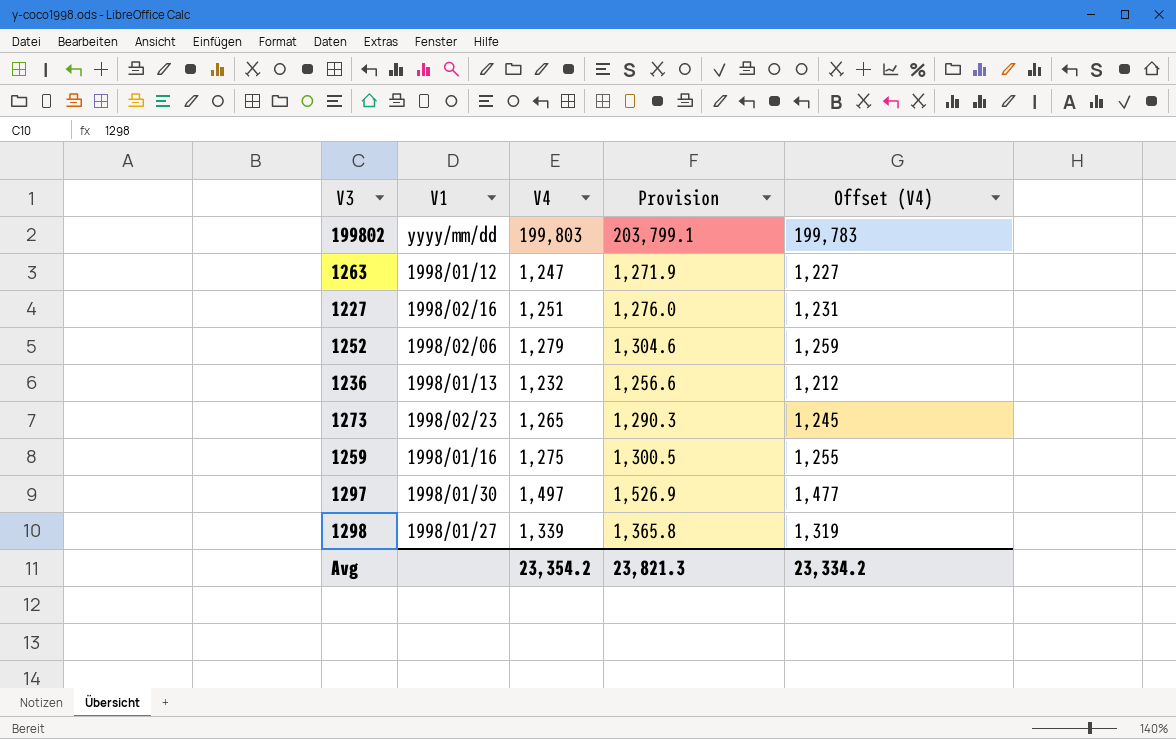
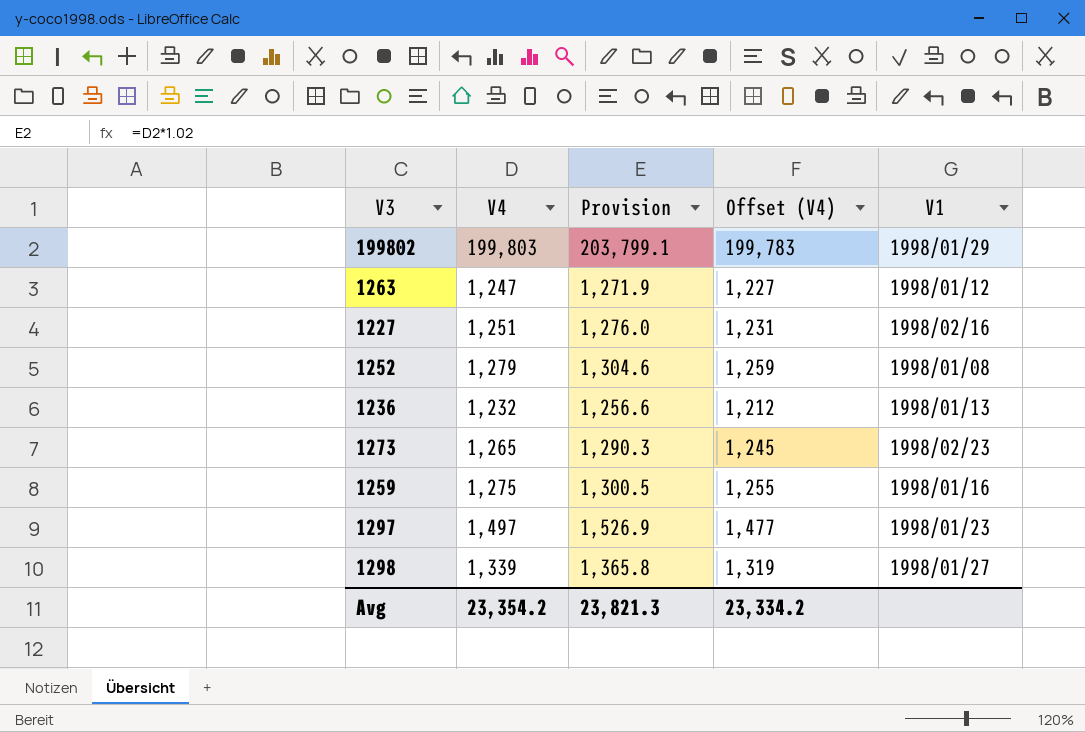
column V1 | position: 2 -> 5
199802 | V1: yyyy/mm/dd -> 1998/01/29
1252 | V1: 1998/02/06 -> 1998/01/08
1297 | V1: 1998/01/30 -> 1998/01/23

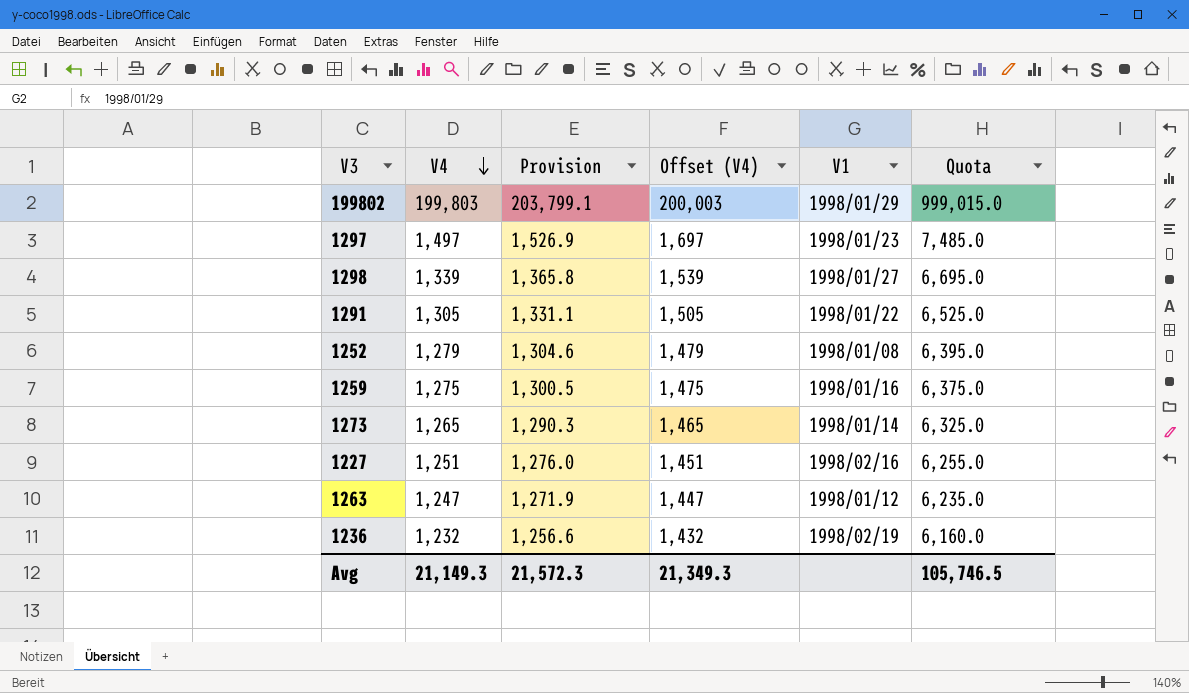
row order: none -> V4 descending
column Offset (V4) | formula: [V4] - 20 -> [V4] + 200
column Quota | formula: none -> [V4] * 5
row 1291: none -> 1,305 | 1,331.1 | 1,505 | 1998/01/22 | 6,525.0
1273 | V1: 1998/02/23 -> 1998/01/14
1236 | V1: 1998/01/13 -> 1998/02/19
Avg | V4: 23,354.2 -> 21,149.3
Avg | Provision: 23,821.3 -> 21,572.3
Avg | Offset (V4): 23,334.2 -> 21,349.3

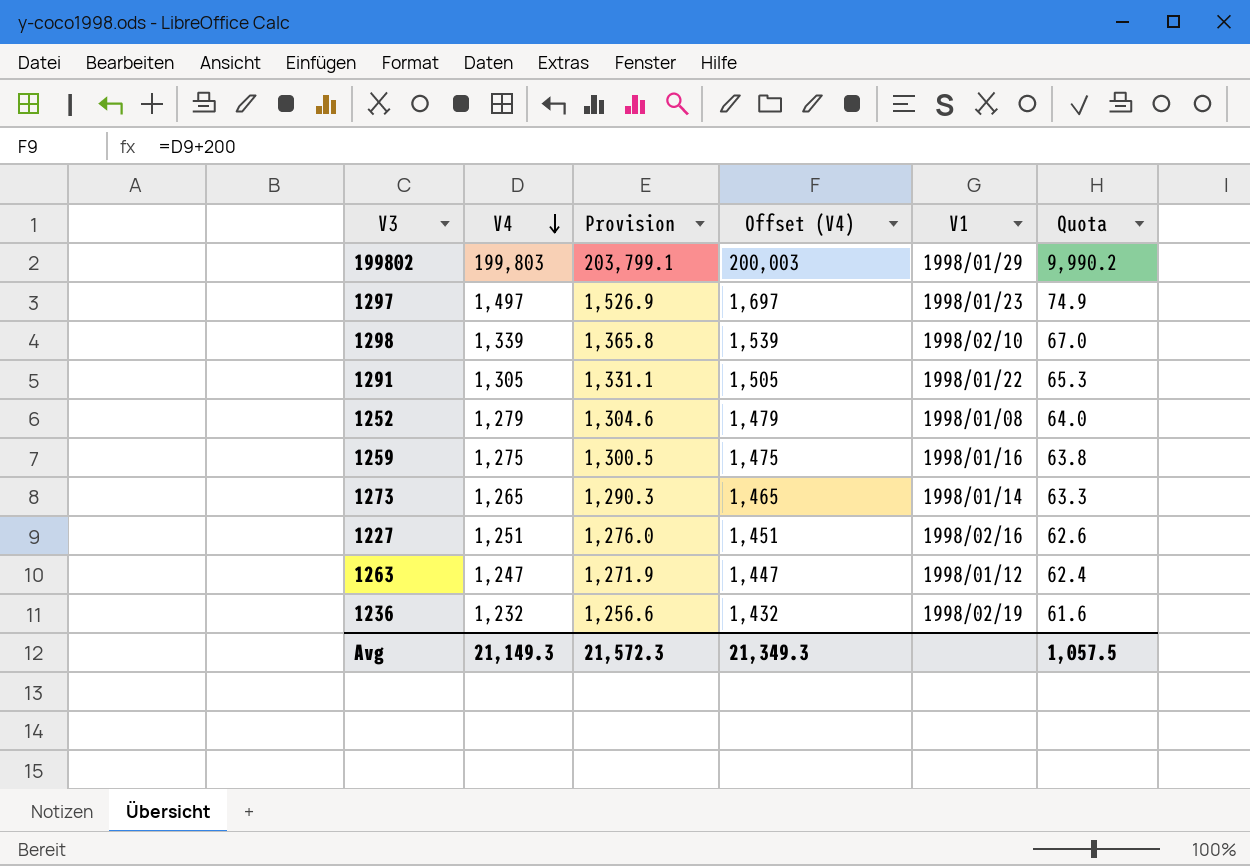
column Quota | formula: [V4] * 5 -> [V4] * 0.05
1298 | V1: 1998/01/27 -> 1998/02/10
Avg | Quota: 105,746.5 -> 1,057.5

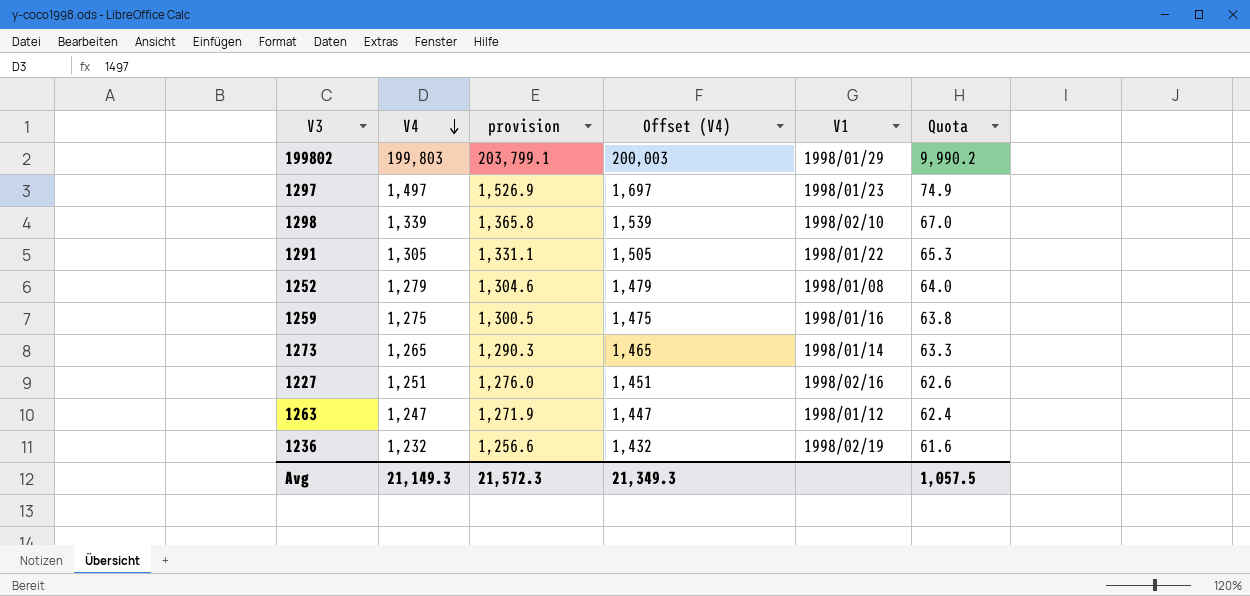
column name: Provision -> provision

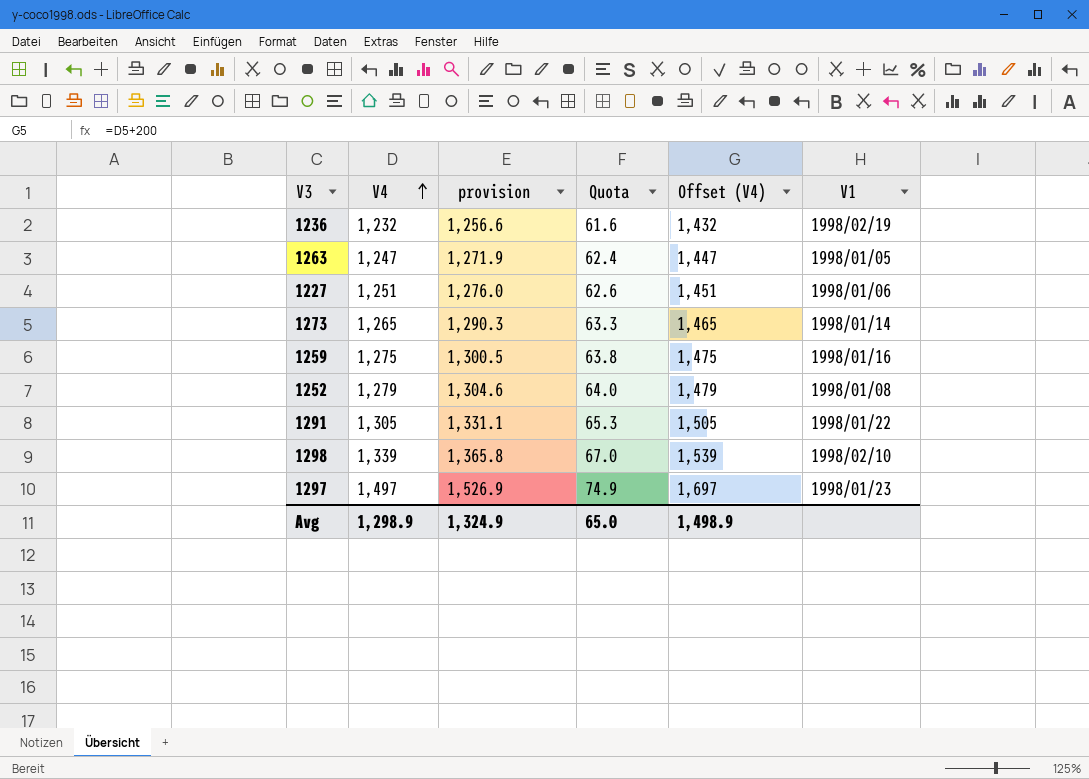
row order: V4 descending -> V4 ascending
column Quota | position: 6 -> 4
row 199802: 199,803 | 203,799.1 | 200,003 | 1998/01/29 | 9,990.2 -> none
1263 | V1: 1998/01/12 -> 1998/01/05
1227 | V1: 1998/02/16 -> 1998/01/06
Avg | V4: 21,149.3 -> 1,298.9
Avg | provision: 21,572.3 -> 1,324.9
Avg | Quota: 1,057.5 -> 65.0
Avg | Offset (V4): 21,349.3 -> 1,498.9

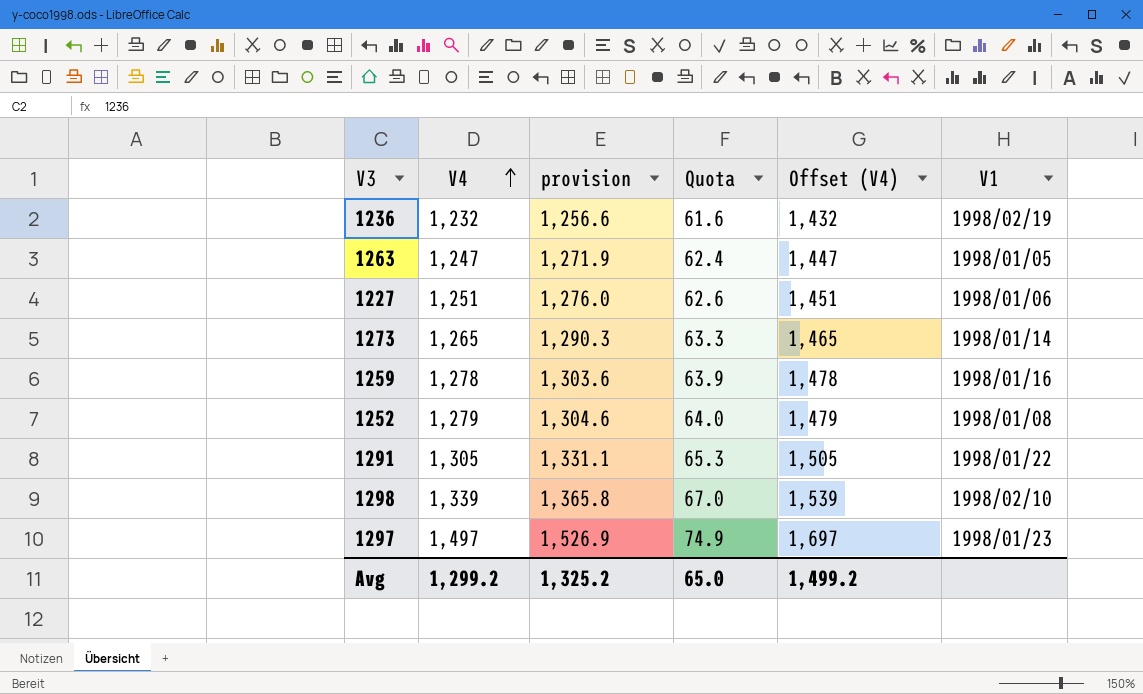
1259 | V4: 1,275 -> 1,278
1259 | provision: 1,300.5 -> 1,303.6
1259 | Quota: 63.8 -> 63.9
1259 | Offset (V4): 1,475 -> 1,478
Avg | V4: 1,298.9 -> 1,299.2
Avg | provision: 1,324.9 -> 1,325.2
Avg | Offset (V4): 1,498.9 -> 1,499.2

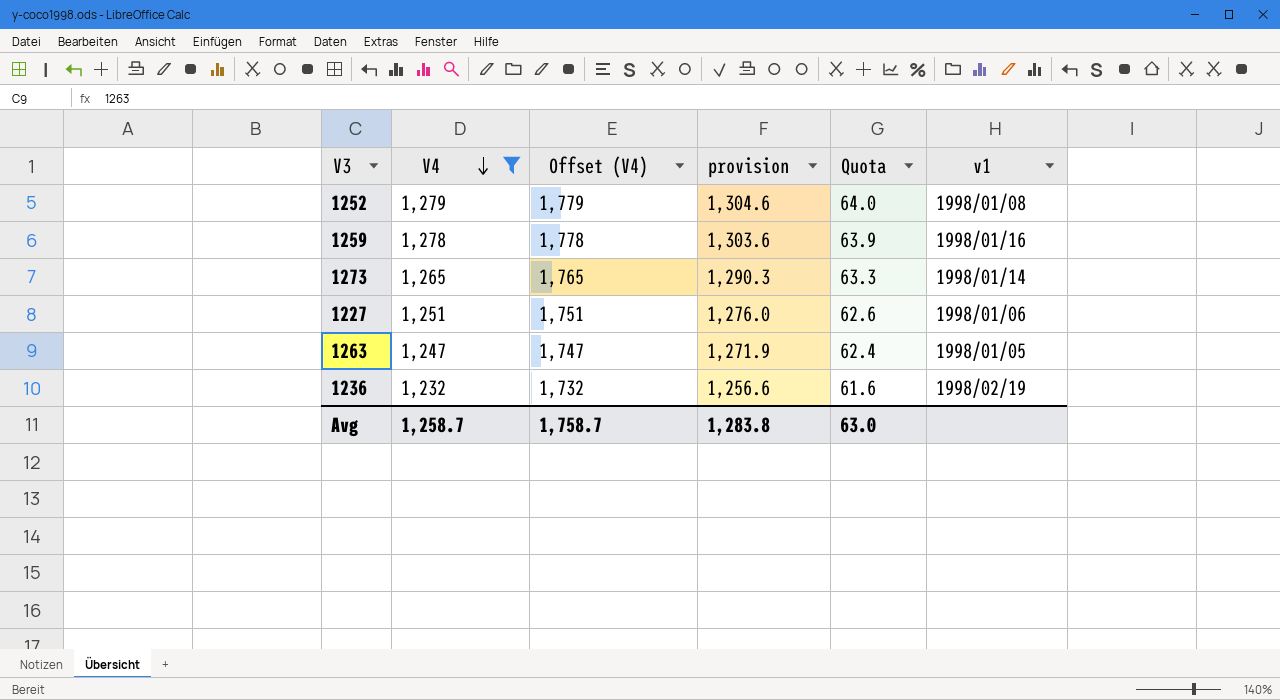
filter: none -> V4 <= 1,279
row order: V4 ascending -> V4 descending
column Offset (V4) | formula: [V4] + 200 -> [V4] + 500
column Offset (V4) | position: 5 -> 3
column name: V1 -> v1
Avg | V4: 1,299.2 -> 1,258.7
Avg | Offset (V4): 1,499.2 -> 1,758.7
Avg | provision: 1,325.2 -> 1,283.8
Avg | Quota: 65.0 -> 63.0

